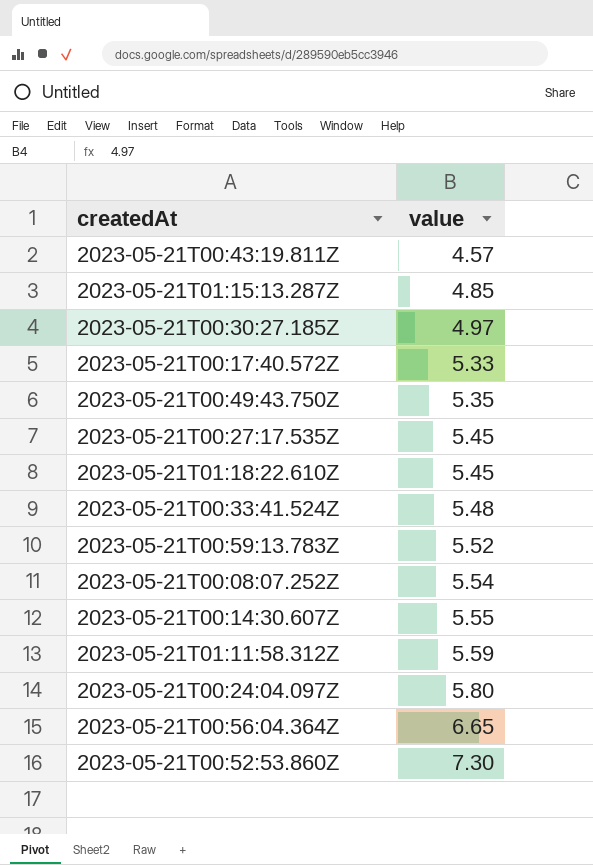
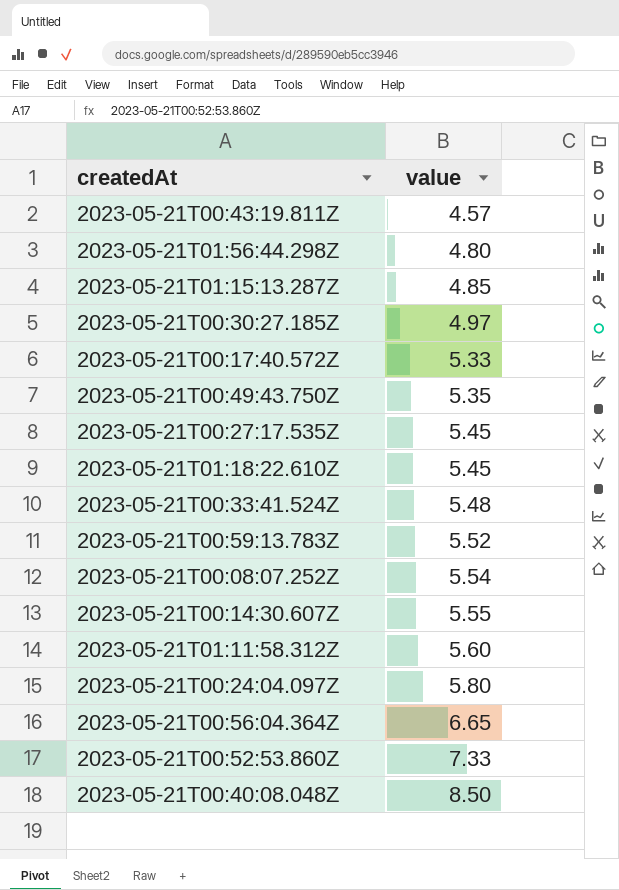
row 2023-05-21T01:56:44.298Z: none -> 4.80
2023-05-21T01:11:58.312Z | value: 5.59 -> 5.60
2023-05-21T00:52:53.860Z | value: 7.30 -> 7.33
row 2023-05-21T00:40:08.048Z: none -> 8.50

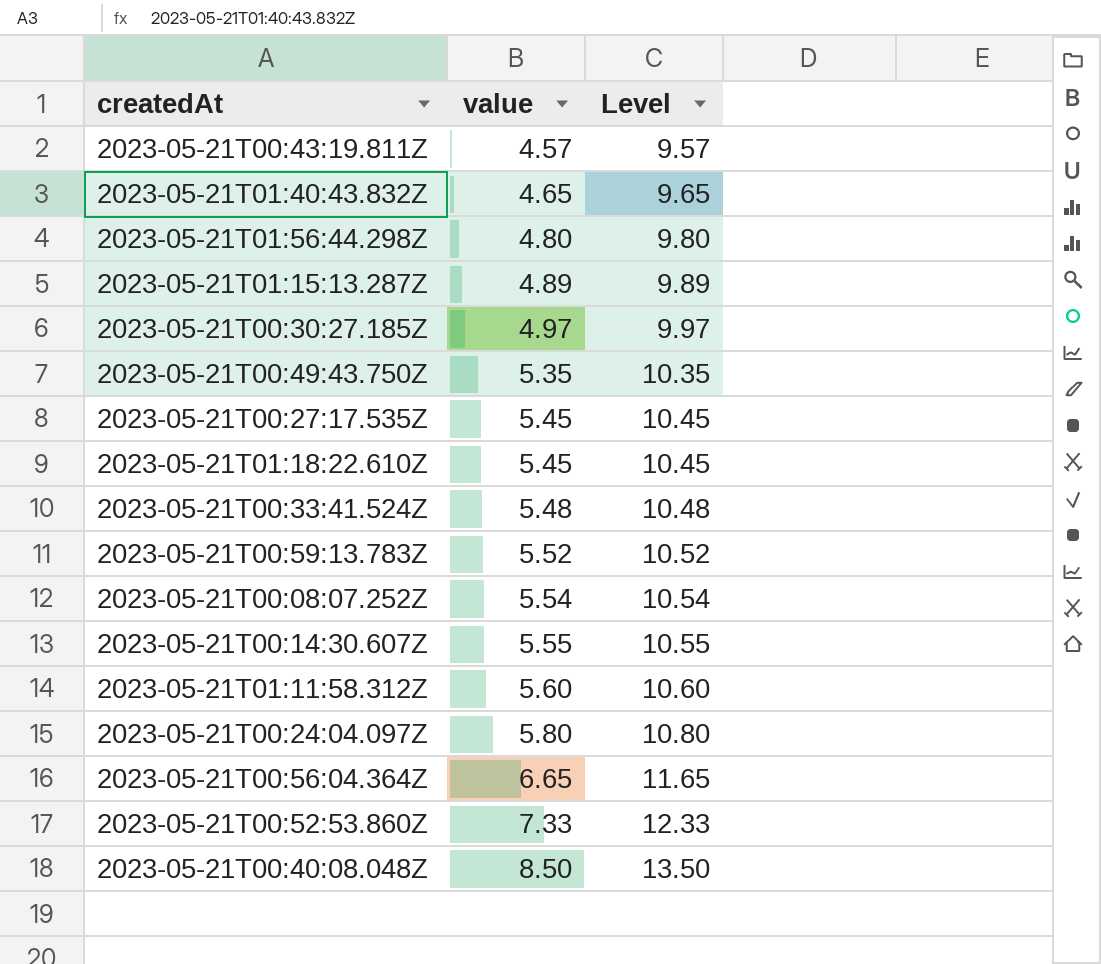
column Level | formula: none -> [value] + 5
row 2023-05-21T00:17:40.572Z: 5.33 -> none
row 2023-05-21T01:40:43.832Z: none -> 4.65 | 9.65
2023-05-21T01:15:13.287Z | value: 4.85 -> 4.89

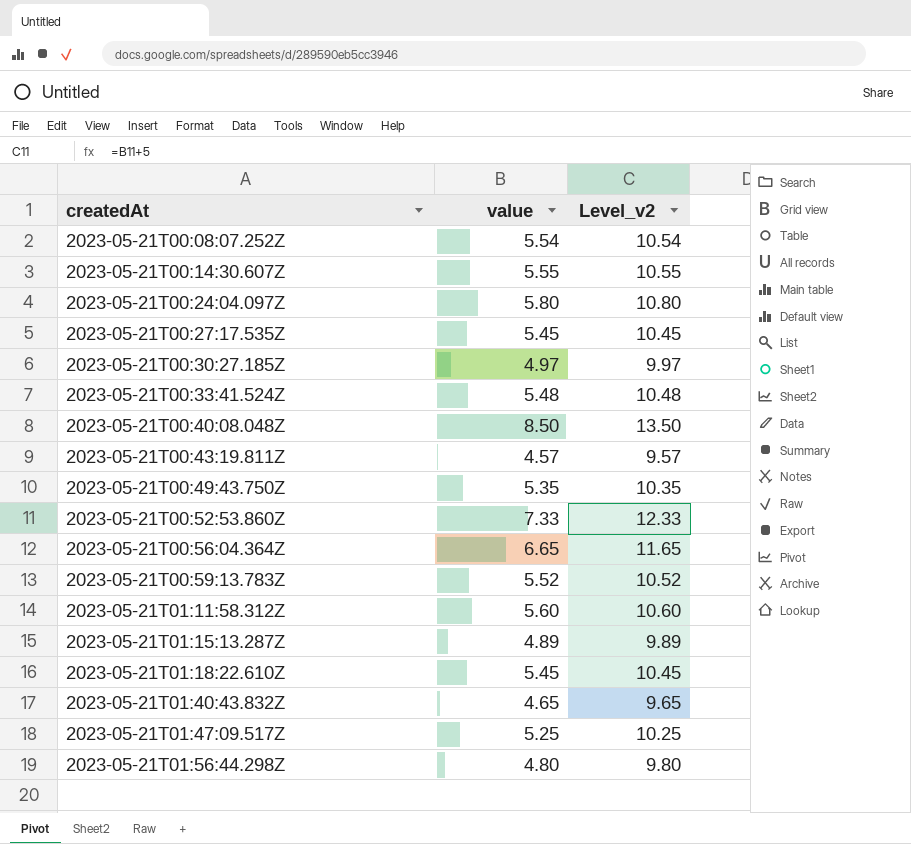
row order: value ascending -> createdAt ascending
column name: Level -> Level_v2
row 2023-05-21T01:47:09.517Z: none -> 5.25 | 10.25

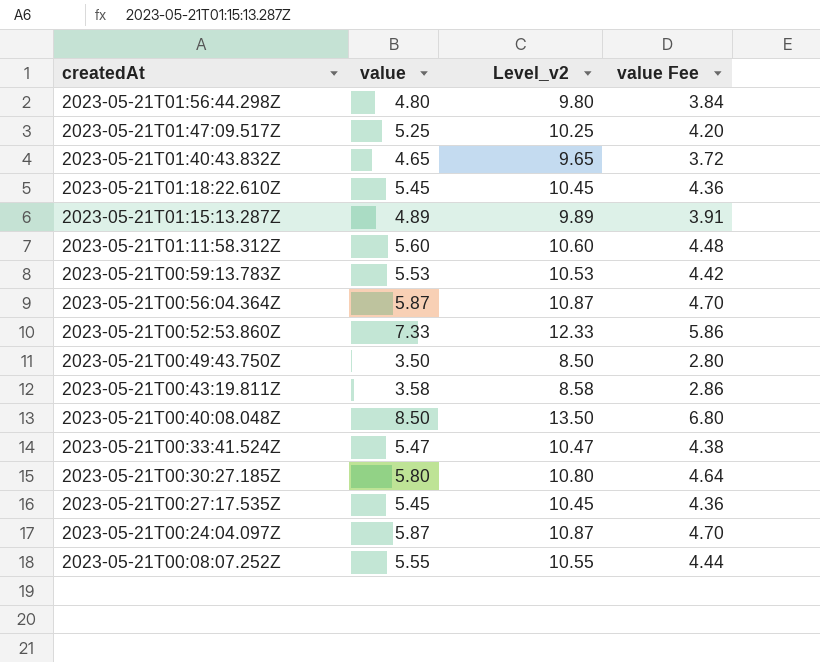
row order: createdAt ascending -> createdAt descending
column value Fee | formula: none -> [value] * 0.8
row 2023-05-21T00:14:30.607Z: 5.55 | 10.55 -> none
2023-05-21T00:59:13.783Z | value: 5.52 -> 5.53
2023-05-21T00:59:13.783Z | Level_v2: 10.52 -> 10.53
2023-05-21T00:56:04.364Z | value: 6.65 -> 5.87
2023-05-21T00:56:04.364Z | Level_v2: 11.65 -> 10.87
2023-05-21T00:49:43.750Z | value: 5.35 -> 3.50
2023-05-21T00:49:43.750Z | Level_v2: 10.35 -> 8.50
2023-05-21T00:43:19.811Z | value: 4.57 -> 3.58
2023-05-21T00:43:19.811Z | Level_v2: 9.57 -> 8.58
2023-05-21T00:33:41.524Z | value: 5.48 -> 5.47
2023-05-21T00:33:41.524Z | Level_v2: 10.48 -> 10.47
2023-05-21T00:30:27.185Z | value: 4.97 -> 5.80
2023-05-21T00:30:27.185Z | Level_v2: 9.97 -> 10.80
2023-05-21T00:24:04.097Z | value: 5.80 -> 5.87
2023-05-21T00:24:04.097Z | Level_v2: 10.80 -> 10.87
2023-05-21T00:08:07.252Z | value: 5.54 -> 5.55
2023-05-21T00:08:07.252Z | Level_v2: 10.54 -> 10.55

